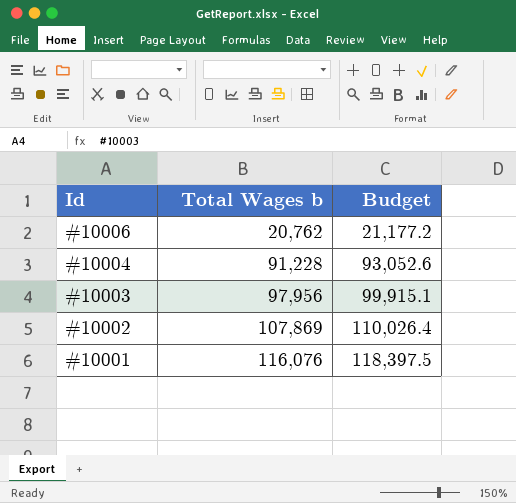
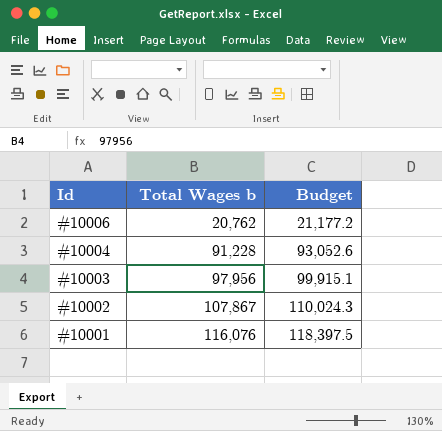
#10002 | Total Wages b: 107,869 -> 107,867
#10002 | Budget: 110,026.4 -> 110,024.3

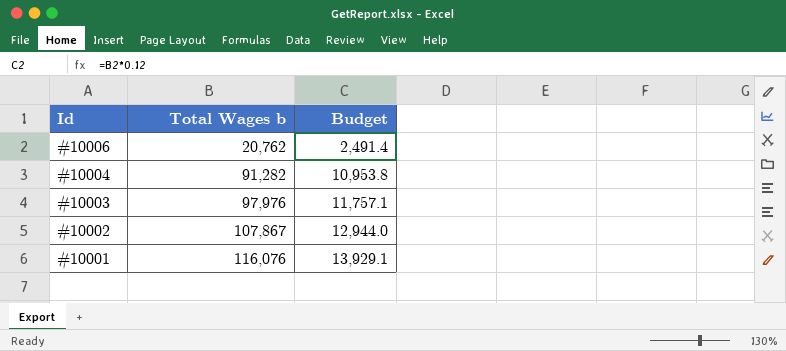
column Budget | formula: [Total Wages b] * 1.02 -> [Total Wages b] * 0.12
#10004 | Total Wages b: 91,228 -> 91,282
#10003 | Total Wages b: 97,956 -> 97,976

